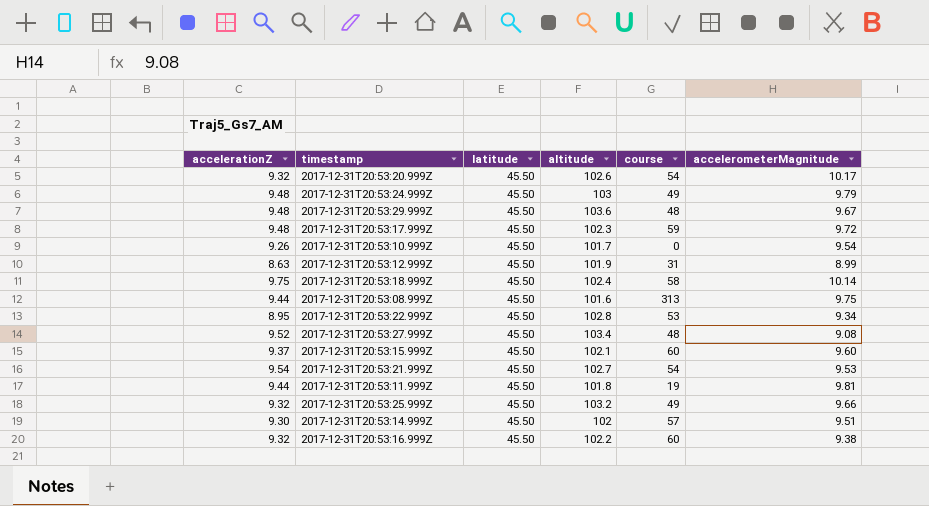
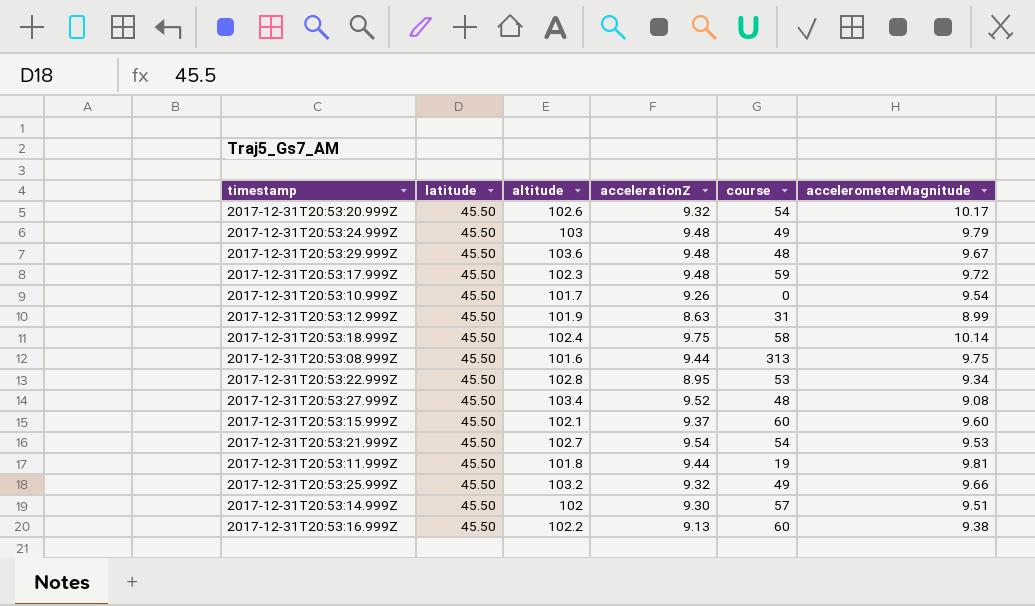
column accelerationZ | position: 1 -> 4
2017-12-31T20:53:16.999Z | accelerationZ: 9.32 -> 9.13

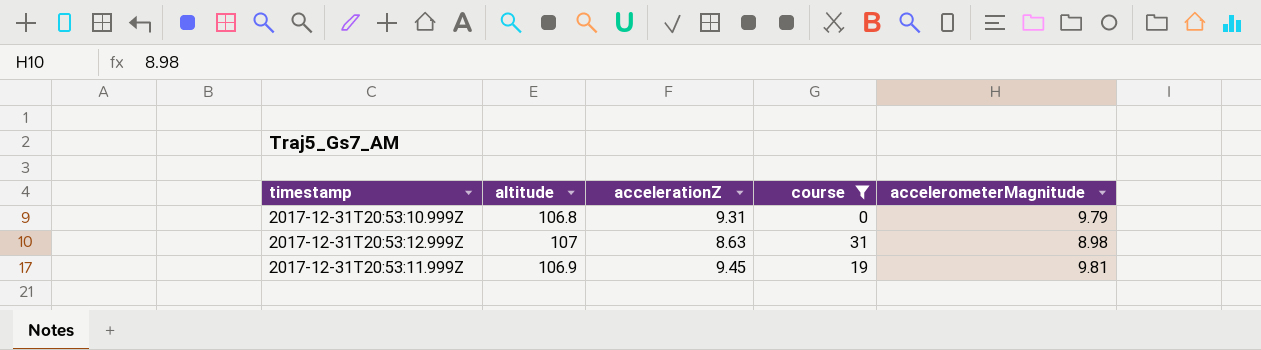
filter: none -> course <= 31
column latitude | position: 2 -> none
2017-12-31T20:53:10.999Z | altitude: 101.7 -> 106.8
2017-12-31T20:53:10.999Z | accelerationZ: 9.26 -> 9.31
2017-12-31T20:53:10.999Z | accelerometerMagnitude: 9.54 -> 9.79
2017-12-31T20:53:12.999Z | altitude: 101.9 -> 107
2017-12-31T20:53:12.999Z | accelerometerMagnitude: 8.99 -> 8.98
2017-12-31T20:53:11.999Z | altitude: 101.8 -> 106.9
2017-12-31T20:53:11.999Z | accelerationZ: 9.44 -> 9.45

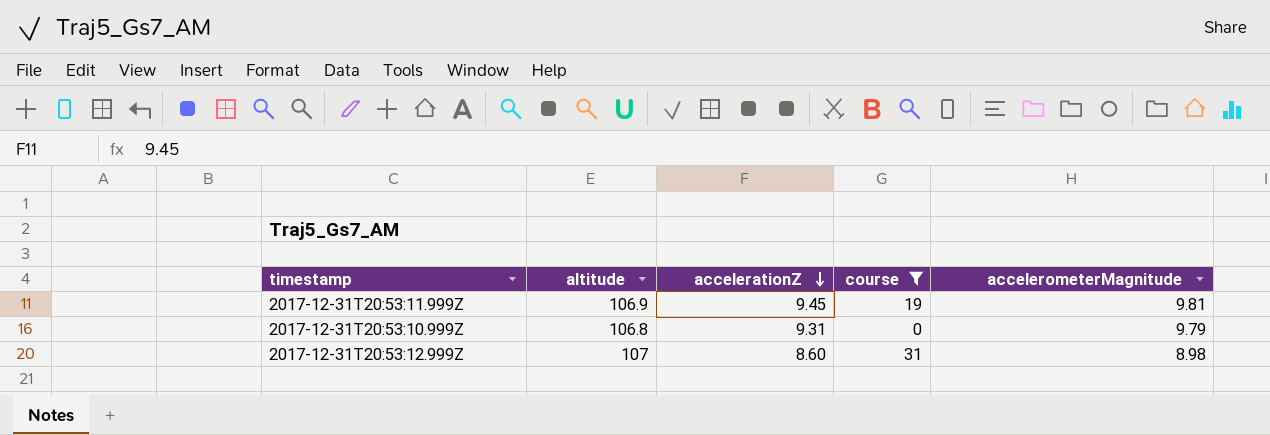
row order: none -> accelerationZ descending
2017-12-31T20:53:12.999Z | accelerationZ: 8.63 -> 8.60

